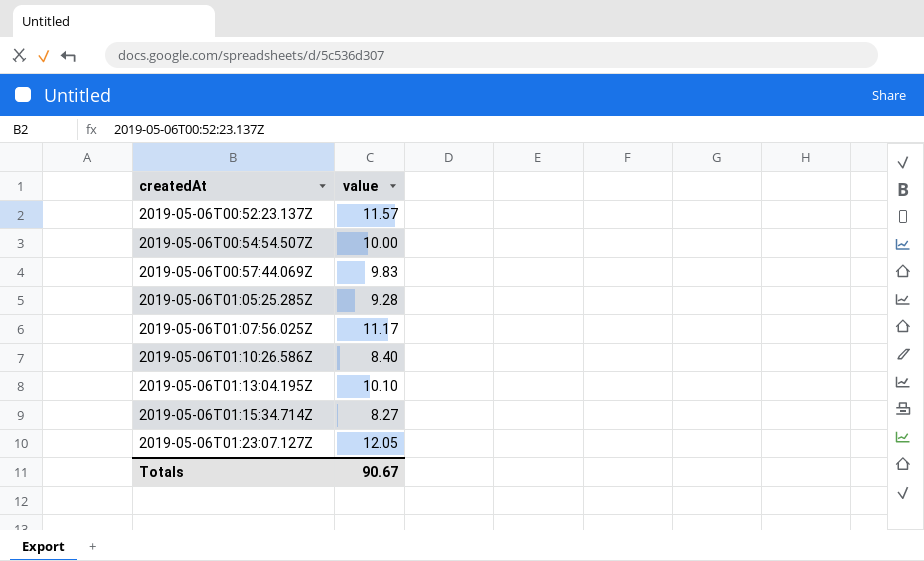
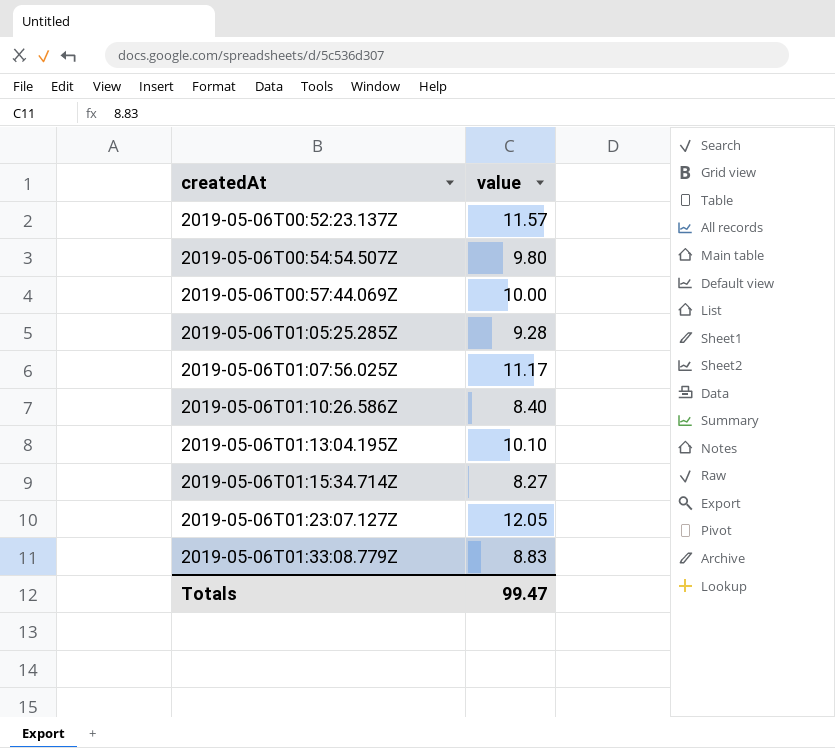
2019-05-06T00:54:54.507Z | value: 10.00 -> 9.80
2019-05-06T00:57:44.069Z | value: 9.83 -> 10.00
row 2019-05-06T01:33:08.779Z: none -> 8.83
Totals | value: 90.67 -> 99.47

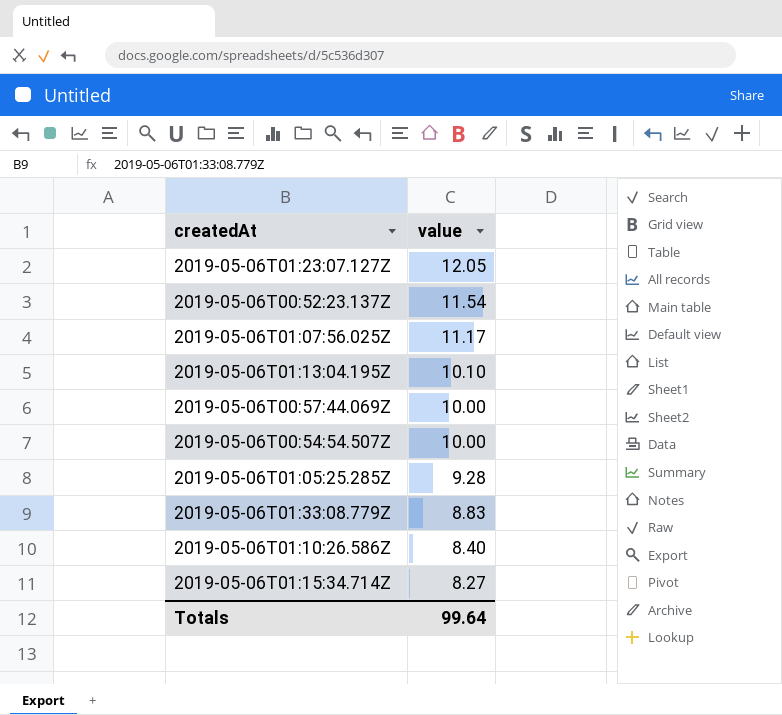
row order: createdAt ascending -> value descending
2019-05-06T00:52:23.137Z | value: 11.57 -> 11.54
2019-05-06T00:54:54.507Z | value: 9.80 -> 10.00
Totals | value: 99.47 -> 99.64

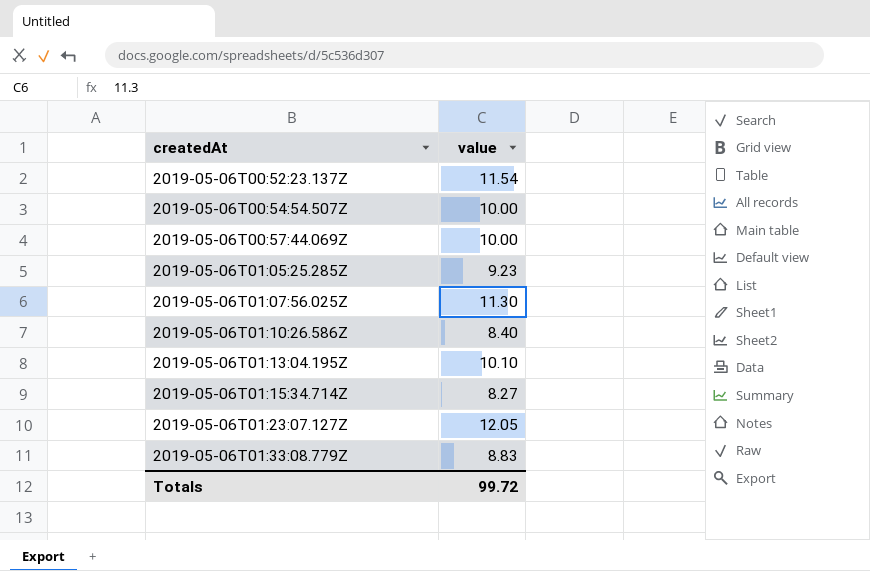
row order: value descending -> createdAt ascending
2019-05-06T01:05:25.285Z | value: 9.28 -> 9.23
2019-05-06T01:07:56.025Z | value: 11.17 -> 11.30
Totals | value: 99.64 -> 99.72

